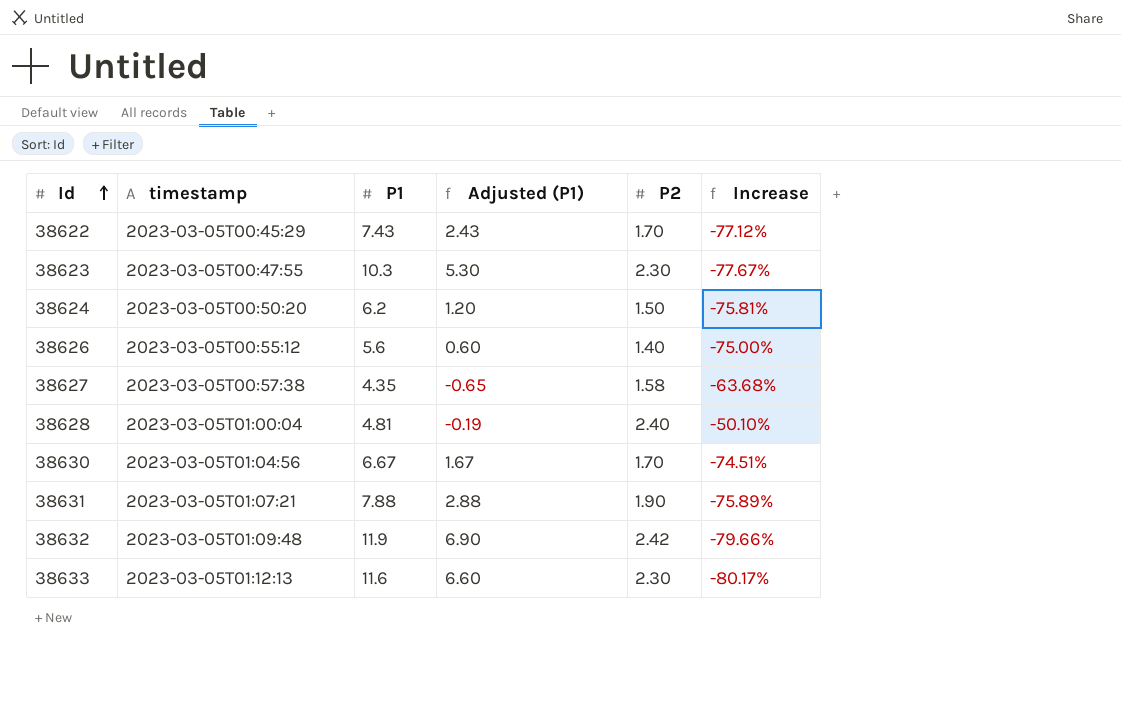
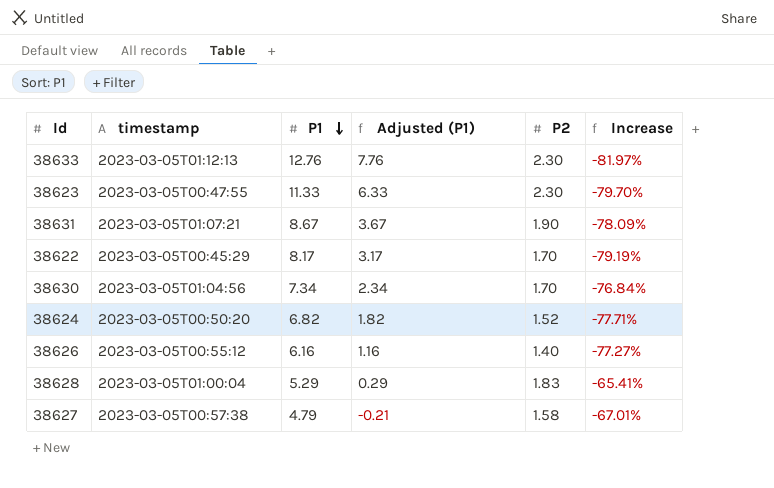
row order: Id ascending -> P1 descending
row 38632: 2023-03-05T01:09:48 | 11.9 | 6.90 | 2.42 | -79.66% -> none
38633 | P1: 11.6 -> 12.76
38633 | Adjusted (P1): 6.60 -> 7.76
38633 | Increase: -80.17% -> -81.97%
38623 | P1: 10.3 -> 11.33
38623 | Adjusted (P1): 5.30 -> 6.33
38623 | Increase: -77.67% -> -79.70%
38631 | P1: 7.88 -> 8.67
38631 | Adjusted (P1): 2.88 -> 3.67
38631 | Increase: -75.89% -> -78.09%
38622 | P1: 7.43 -> 8.17
38622 | Adjusted (P1): 2.43 -> 3.17
38622 | Increase: -77.12% -> -79.19%
38630 | P1: 6.67 -> 7.34
38630 | Adjusted (P1): 1.67 -> 2.34
38630 | Increase: -74.51% -> -76.84%
38624 | P1: 6.2 -> 6.82
38624 | Adjusted (P1): 1.20 -> 1.82
38624 | P2: 1.50 -> 1.52
38624 | Increase: -75.81% -> -77.71%
38626 | P1: 5.6 -> 6.16
38626 | Adjusted (P1): 0.60 -> 1.16
38626 | Increase: -75.00% -> -77.27%
38628 | P1: 4.81 -> 5.29
38628 | Adjusted (P1): -0.19 -> 0.29
38628 | P2: 2.40 -> 1.83
38628 | Increase: -50.10% -> -65.41%
38627 | P1: 4.35 -> 4.79
38627 | Adjusted (P1): -0.65 -> -0.21
38627 | Increase: -63.68% -> -67.01%

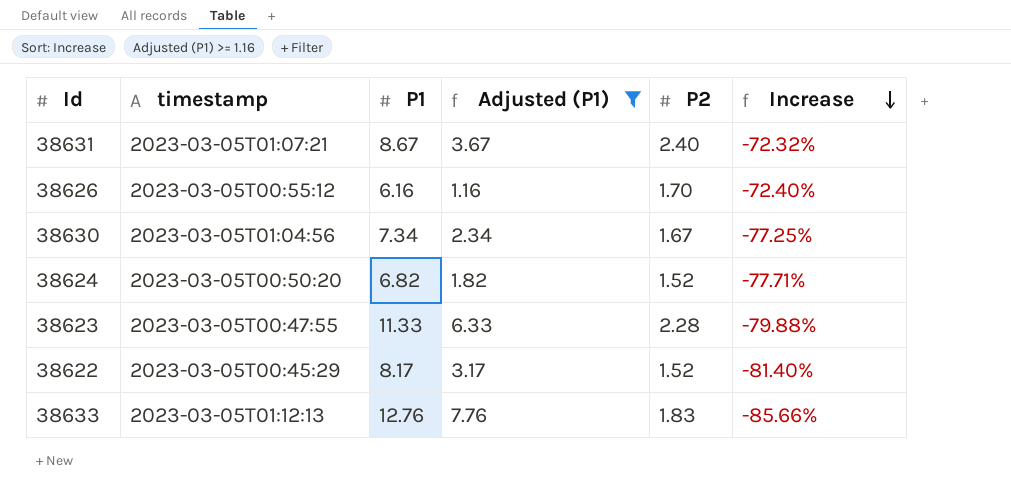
filter: none -> Adjusted (P1) >= 1.16
row order: P1 descending -> Increase descending
38631 | P2: 1.90 -> 2.40
38631 | Increase: -78.09% -> -72.32%
38626 | P2: 1.40 -> 1.70
38626 | Increase: -77.27% -> -72.40%
38630 | P2: 1.70 -> 1.67
38630 | Increase: -76.84% -> -77.25%
38623 | P2: 2.30 -> 2.28
38623 | Increase: -79.70% -> -79.88%
38622 | P2: 1.70 -> 1.52
38622 | Increase: -79.19% -> -81.40%
38633 | P2: 2.30 -> 1.83
38633 | Increase: -81.97% -> -85.66%

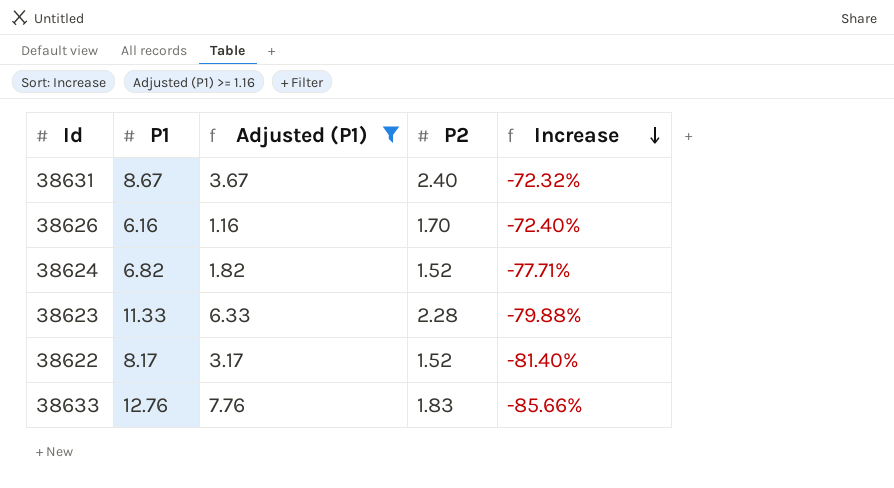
column timestamp | position: 2 -> none
row 38630: 2023-03-05T01:04:56 | 7.34 | 2.34 | 1.67 | -77.25% -> none

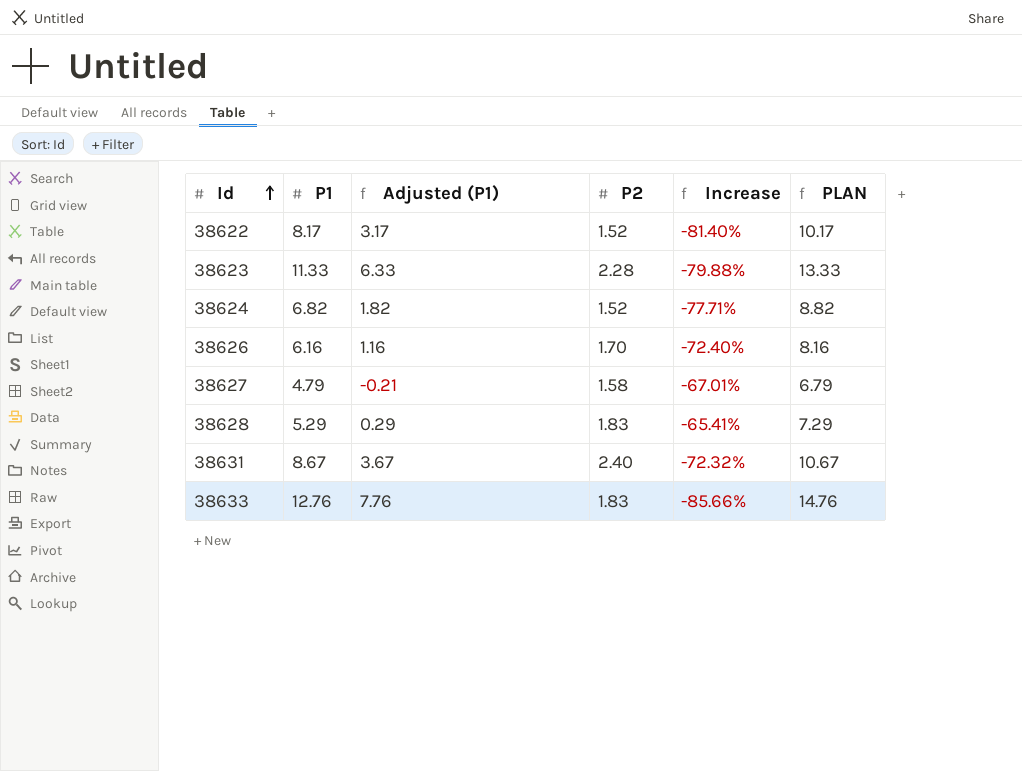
filter: Adjusted (P1) >= 1.16 -> none
row order: Increase descending -> Id ascending
column PLAN | formula: none -> [P1] + 2

